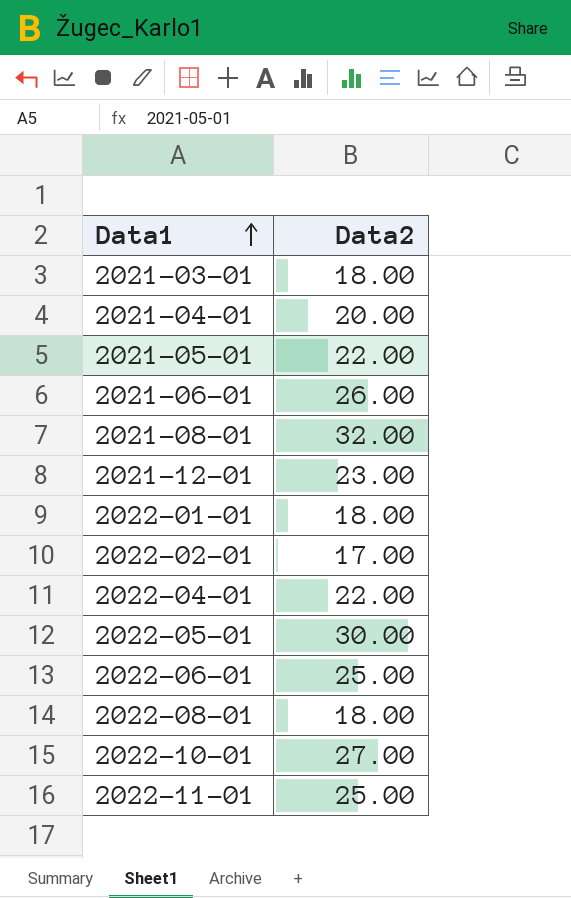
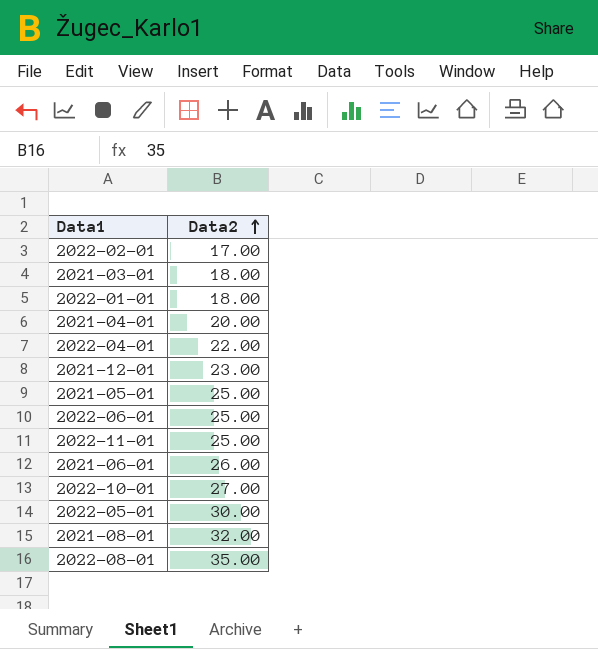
row order: Data1 ascending -> Data2 ascending
2021-05-01 | Data2: 22.00 -> 25.00
2022-08-01 | Data2: 18.00 -> 35.00

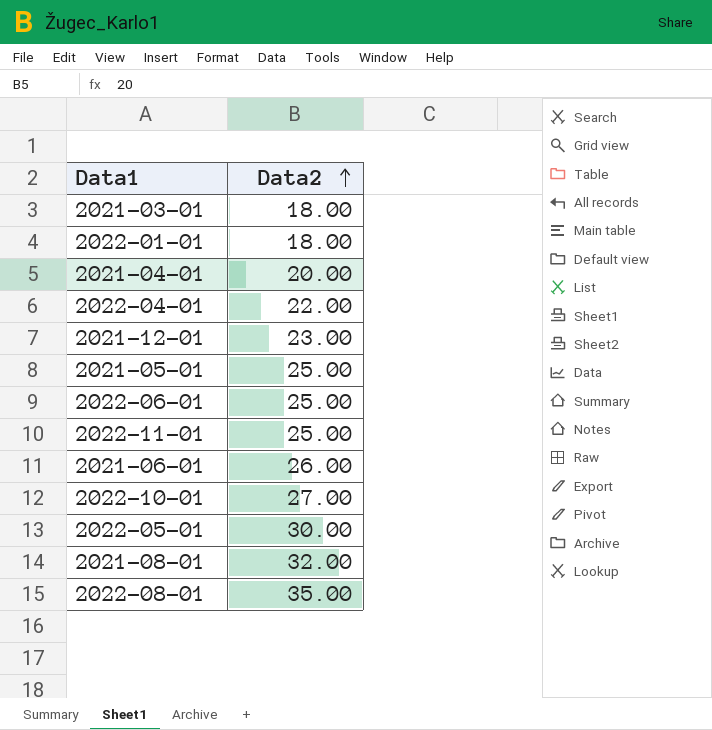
row 2022-02-01: 17.00 -> none

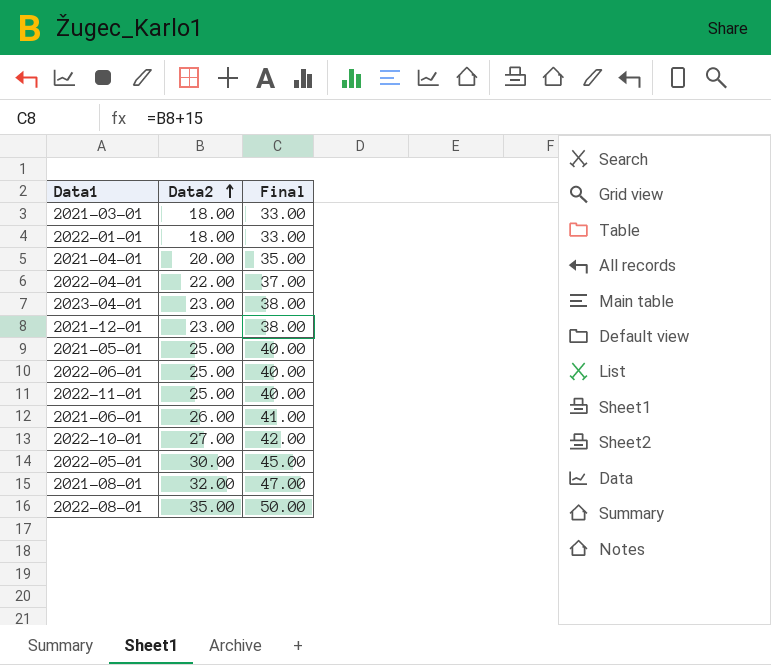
column Final | formula: none -> [Data2] + 15
row 2023-04-01: none -> 23.00 | 38.00

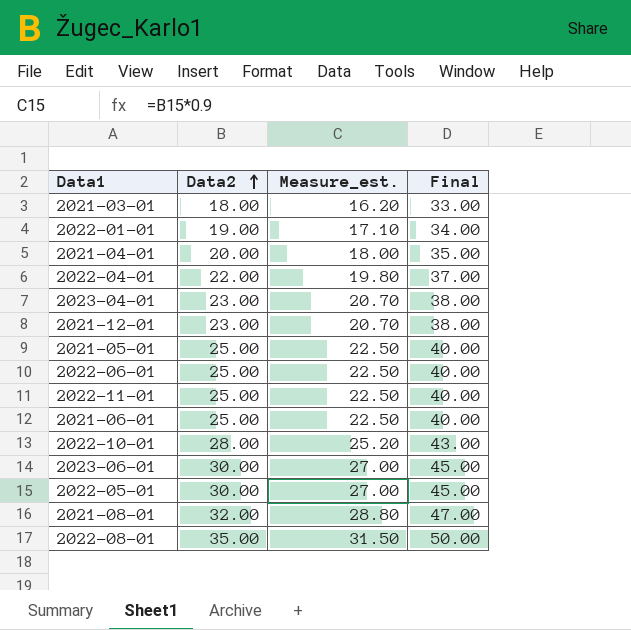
column Measure_est. | formula: none -> [Data2] * 0.9
2022-01-01 | Data2: 18.00 -> 19.00
2022-01-01 | Final: 33.00 -> 34.00
2021-06-01 | Data2: 26.00 -> 25.00
2021-06-01 | Final: 41.00 -> 40.00
2022-10-01 | Data2: 27.00 -> 28.00
2022-10-01 | Final: 42.00 -> 43.00
row 2023-06-01: none -> 30.00 | 27.00 | 45.00

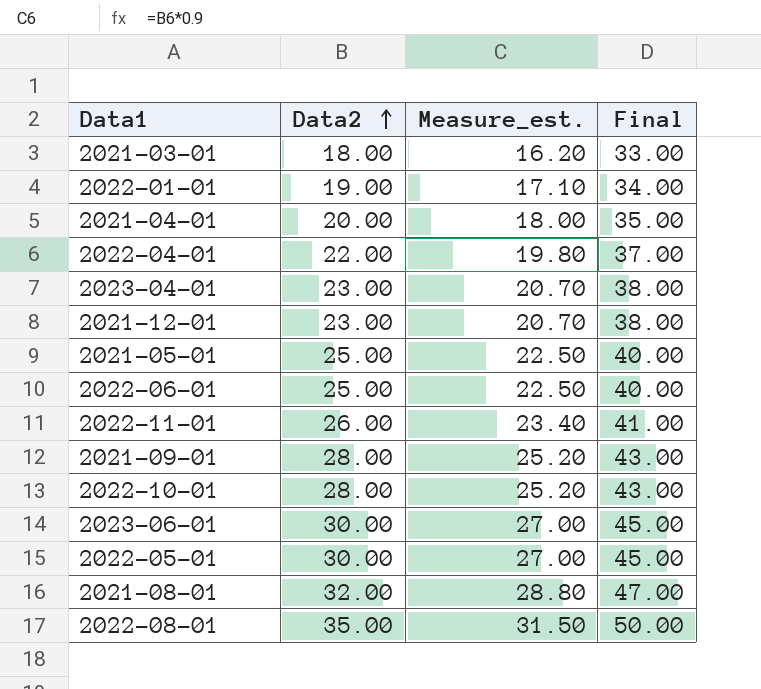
row 2021-06-01: 25.00 | 22.50 | 40.00 -> none
2022-11-01 | Data2: 25.00 -> 26.00
2022-11-01 | Measure_est.: 22.50 -> 23.40
2022-11-01 | Final: 40.00 -> 41.00
row 2021-09-01: none -> 28.00 | 25.20 | 43.00

